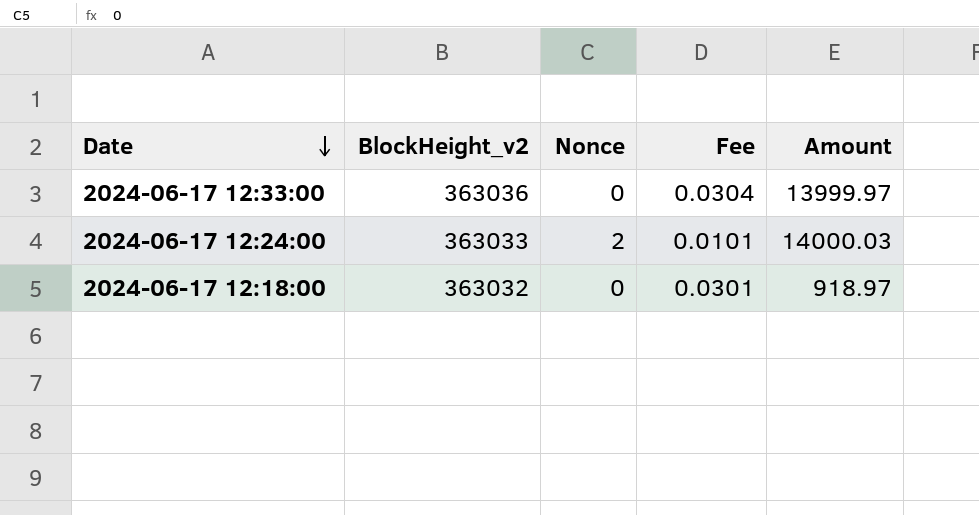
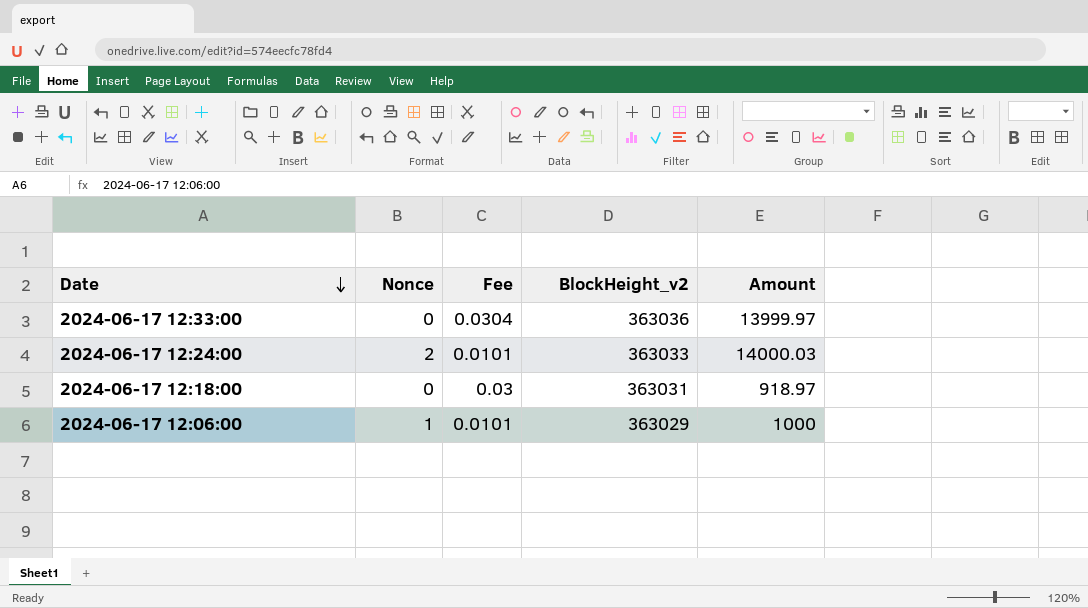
column BlockHeight_v2 | position: 2 -> 4
2024-06-17 12:18:00 | Fee: 0.0301 -> 0.03
2024-06-17 12:18:00 | BlockHeight_v2: 363032 -> 363031
row 2024-06-17 12:06:00: none -> 1 | 0.0101 | 363029 | 1000

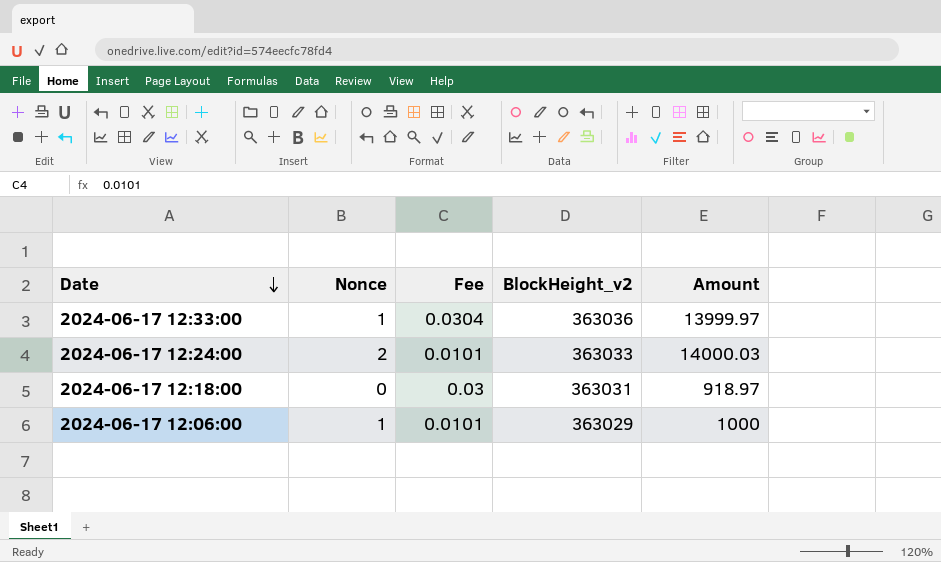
2024-06-17 12:33:00 | Nonce: 0 -> 1

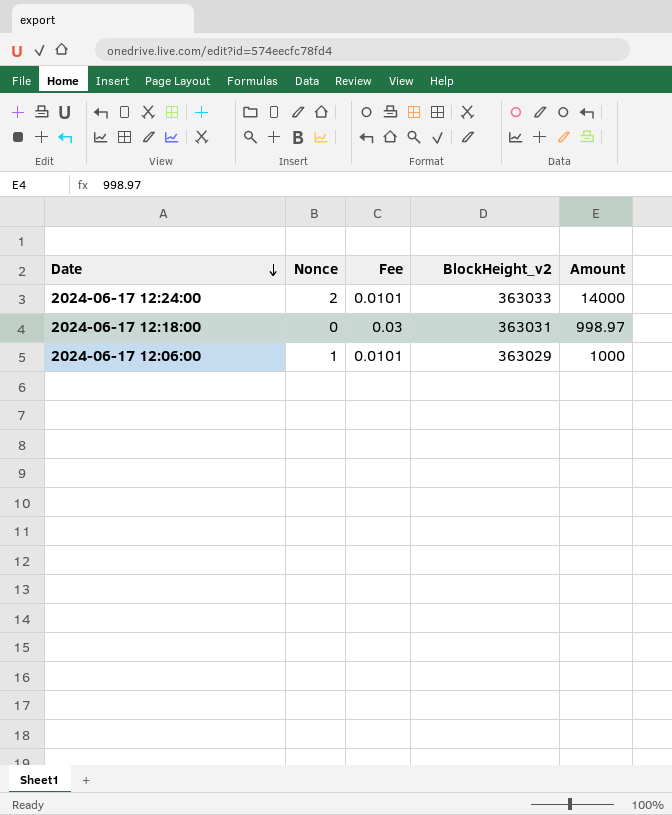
row 2024-06-17 12:33:00: 1 | 0.0304 | 363036 | 13999.97 -> none
2024-06-17 12:24:00 | Amount: 14000.03 -> 14000
2024-06-17 12:18:00 | Amount: 918.97 -> 998.97

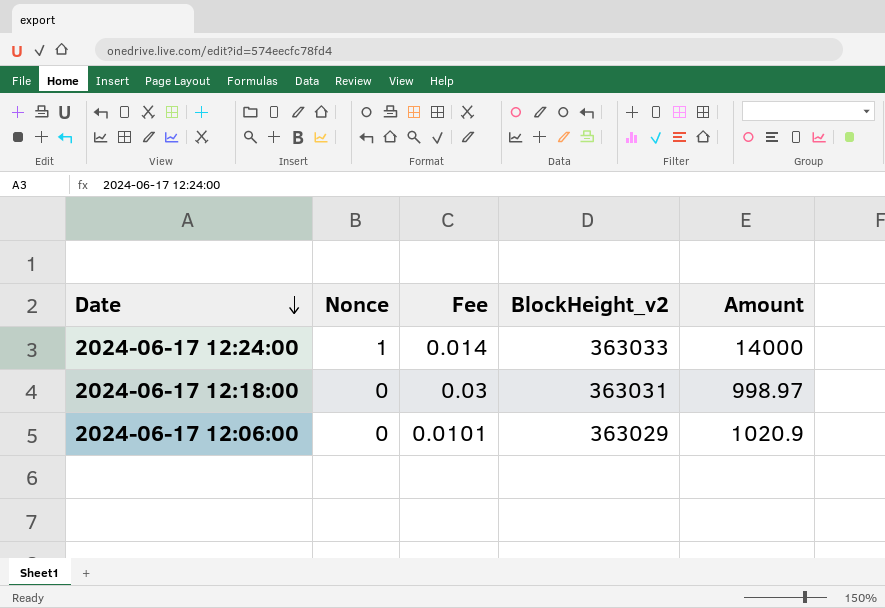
2024-06-17 12:24:00 | Nonce: 2 -> 1
2024-06-17 12:24:00 | Fee: 0.0101 -> 0.014
2024-06-17 12:06:00 | Nonce: 1 -> 0
2024-06-17 12:06:00 | Amount: 1000 -> 1020.9

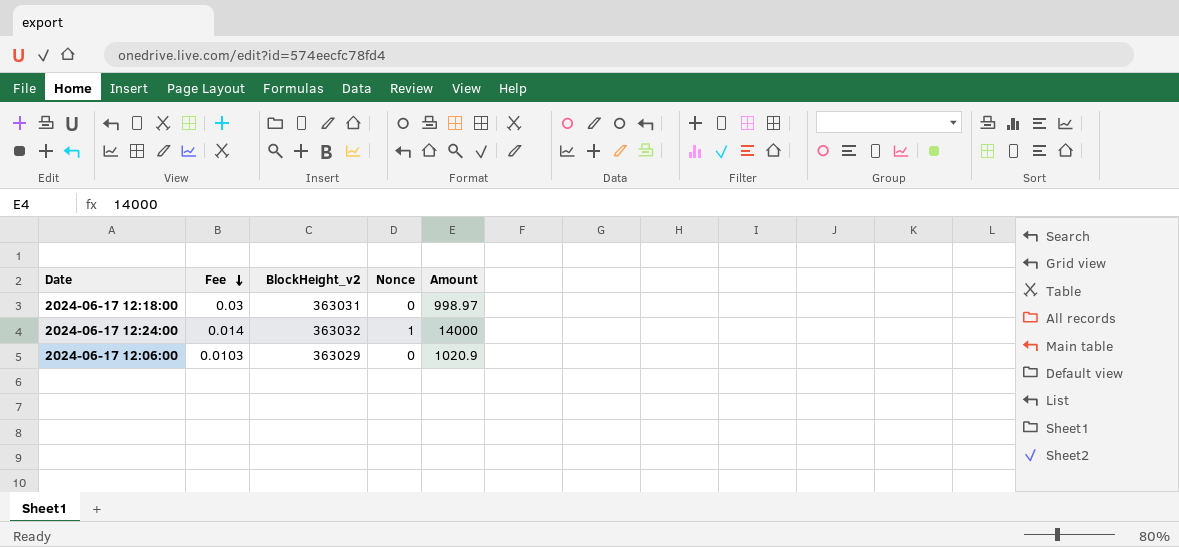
row order: Date descending -> Fee descending
column Nonce | position: 2 -> 4
2024-06-17 12:24:00 | BlockHeight_v2: 363033 -> 363032
2024-06-17 12:06:00 | Fee: 0.0101 -> 0.0103

